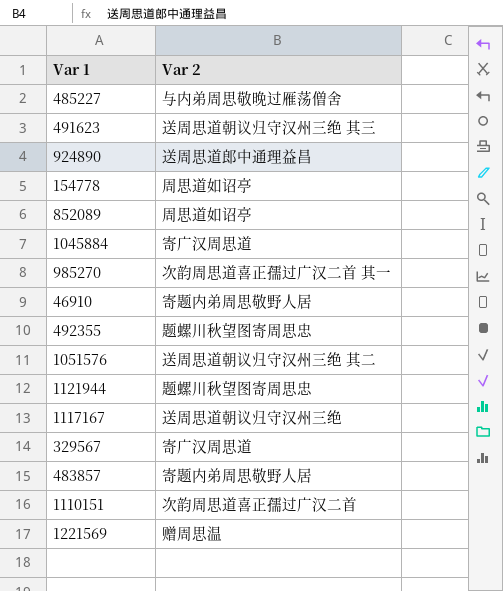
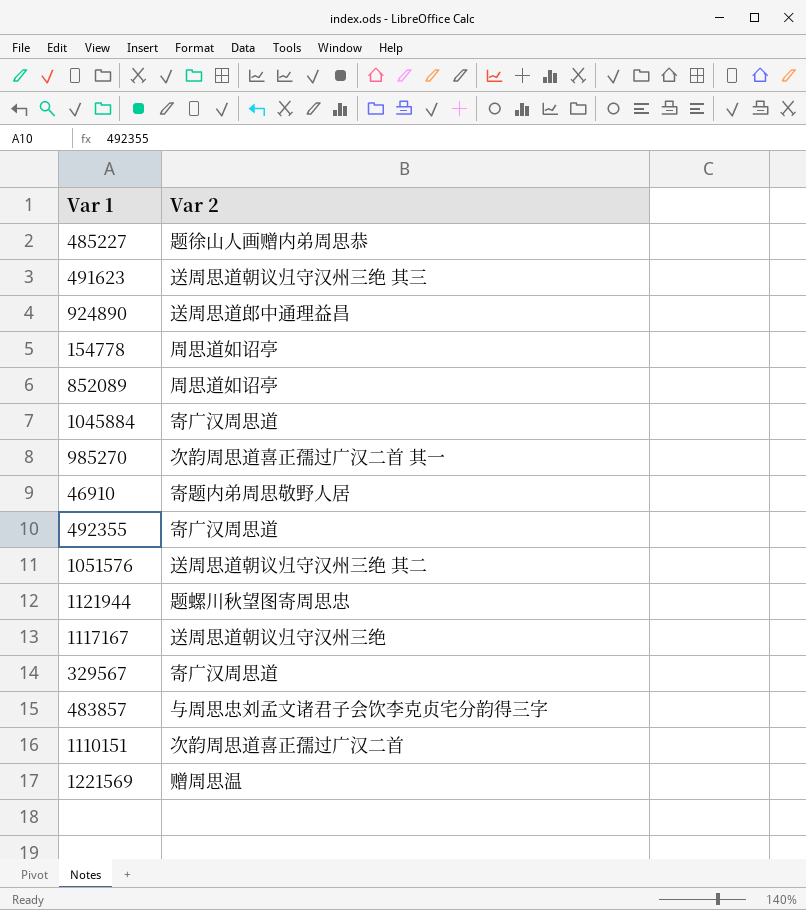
485227 | Var 2: 与内弟周思敬晚过雁荡僧舍 -> 题徐山人画赠内弟周思恭
492355 | Var 2: 题螺川秋望图寄周思忠 -> 寄广汉周思道
483857 | Var 2: 寄题内弟周思敬野人居 -> 与周思忠刘孟文诸君子会饮李克贞宅分韵得三字

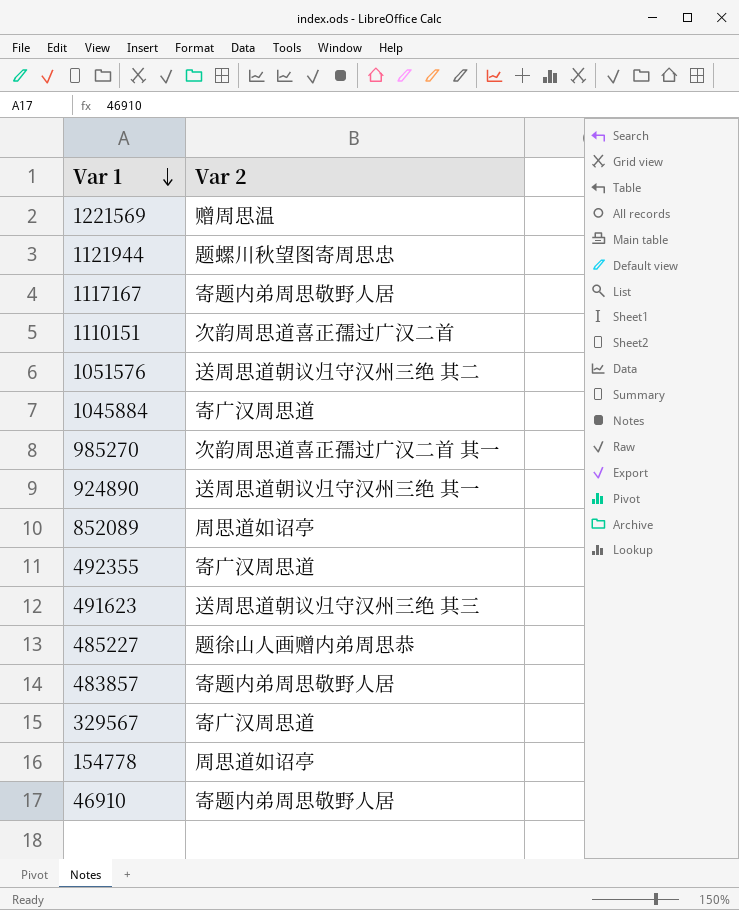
row order: none -> Var 1 descending
1117167 | Var 2: 送周思道朝议归守汉州三绝 -> 寄题内弟周思敬野人居
924890 | Var 2: 送周思道郎中通理益昌 -> 送周思道朝议归守汉州三绝 其一
483857 | Var 2: 与周思忠刘孟文诸君子会饮李克贞宅分韵得三字 -> 寄题内弟周思敬野人居

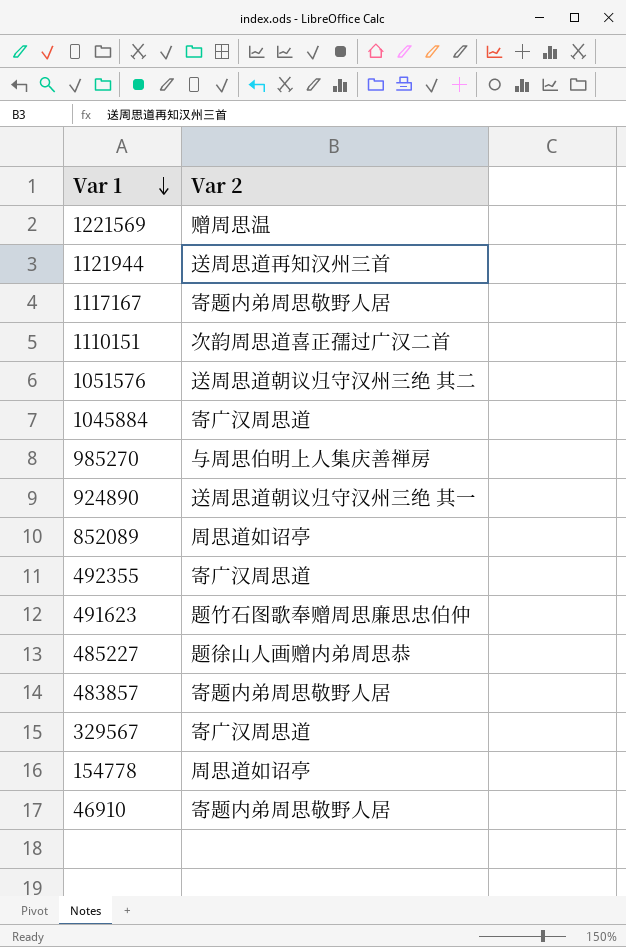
1121944 | Var 2: 题螺川秋望图寄周思忠 -> 送周思道再知汉州三首
985270 | Var 2: 次韵周思道喜正孺过广汉二首 其一 -> 与周思伯明上人集庆善禅房
491623 | Var 2: 送周思道朝议归守汉州三绝 其三 -> 题竹石图歌奉赠周思廉思忠伯仲

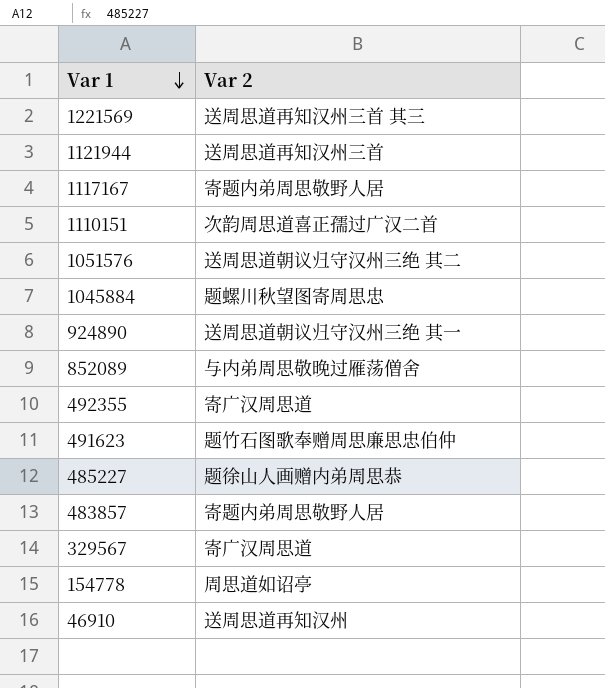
row 985270: 与周思伯明上人集庆善禅房 -> none
1221569 | Var 2: 赠周思温 -> 送周思道再知汉州三首 其三
1045884 | Var 2: 寄广汉周思道 -> 题螺川秋望图寄周思忠
852089 | Var 2: 周思道如诏亭 -> 与内弟周思敬晚过雁荡僧舍
46910 | Var 2: 寄题内弟周思敬野人居 -> 送周思道再知汉州

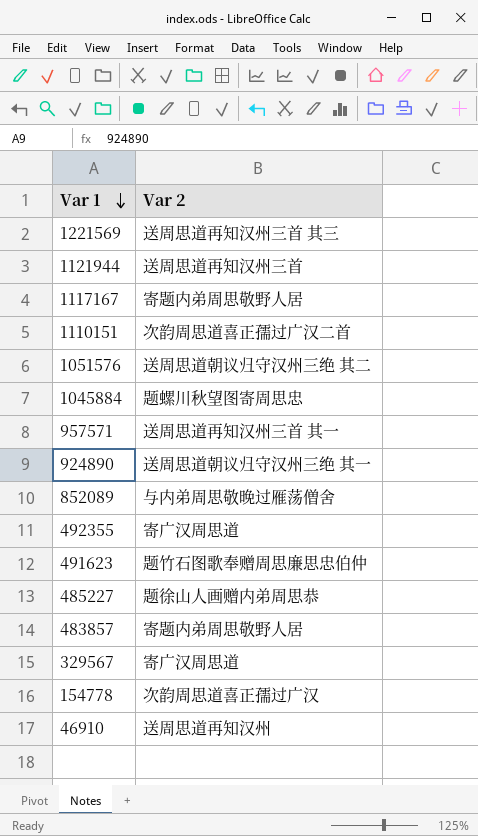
row 957571: none -> 送周思道再知汉州三首 其一
154778 | Var 2: 周思道如诏亭 -> 次韵周思道喜正孺过广汉

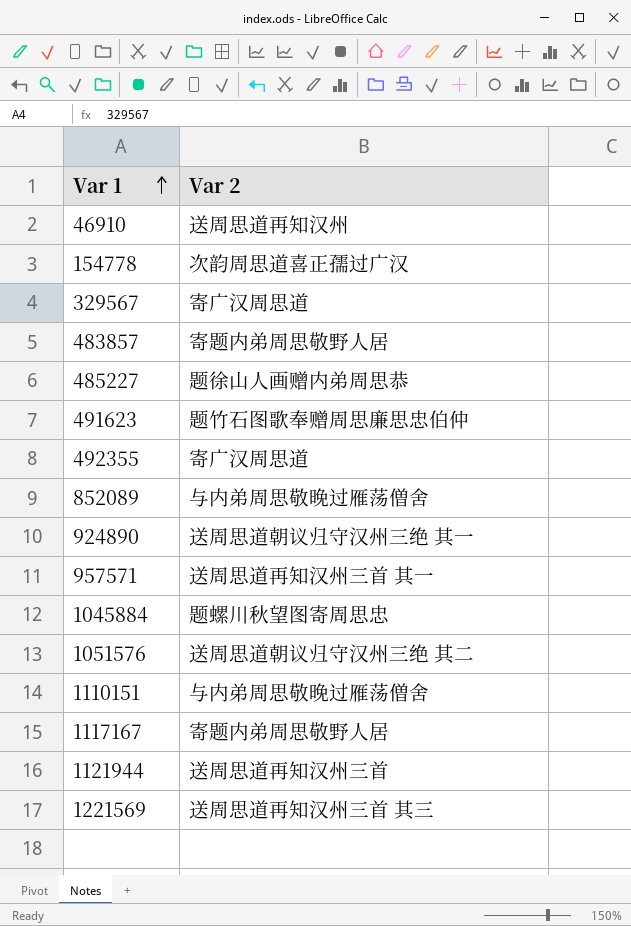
row order: Var 1 descending -> Var 1 ascending
1110151 | Var 2: 次韵周思道喜正孺过广汉二首 -> 与内弟周思敬晚过雁荡僧舍

